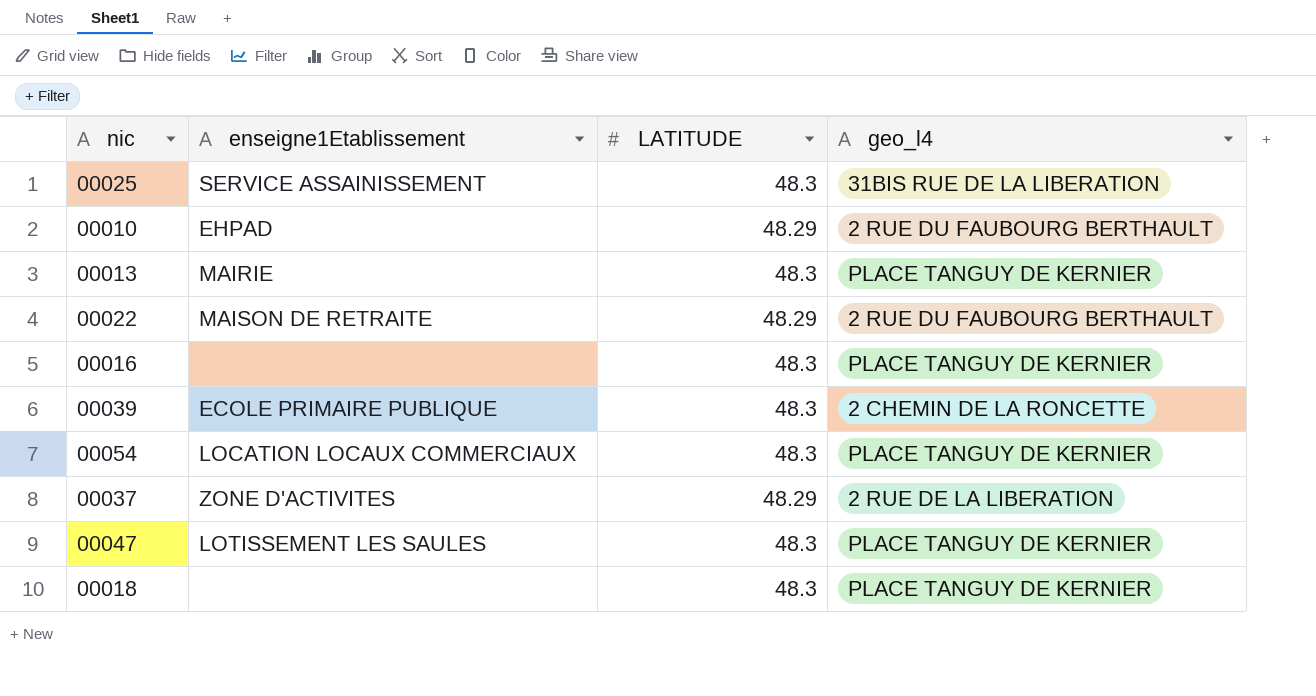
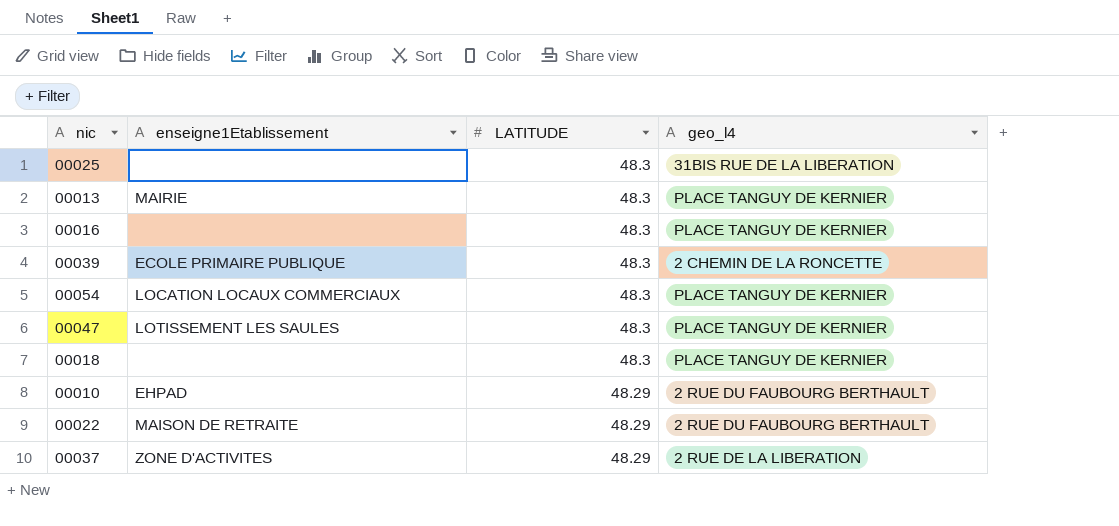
row order: none -> LATITUDE descending
00025 | enseigne1Etablissement: SERVICE ASSAINISSEMENT -> none

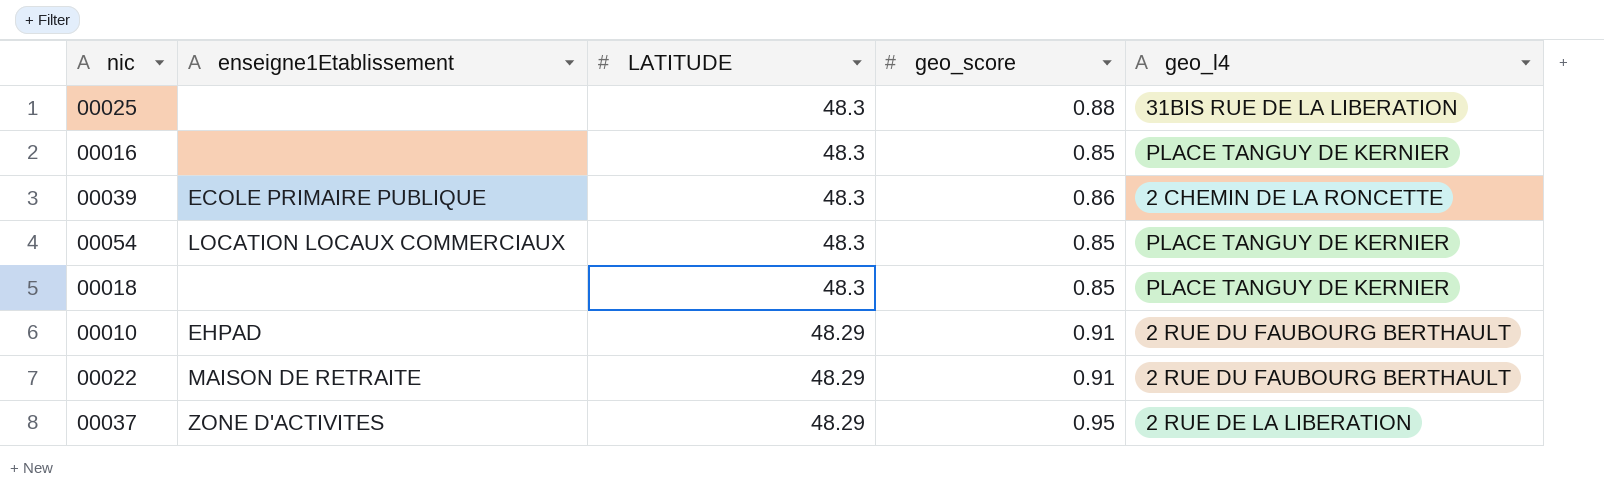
column geo_score | position: none -> 4
row 00013: MAIRIE | 48.3 | PLACE TANGUY DE KERNIER -> none
row 00047: LOTISSEMENT LES SAULES | 48.3 | PLACE TANGUY DE KERNIER -> none

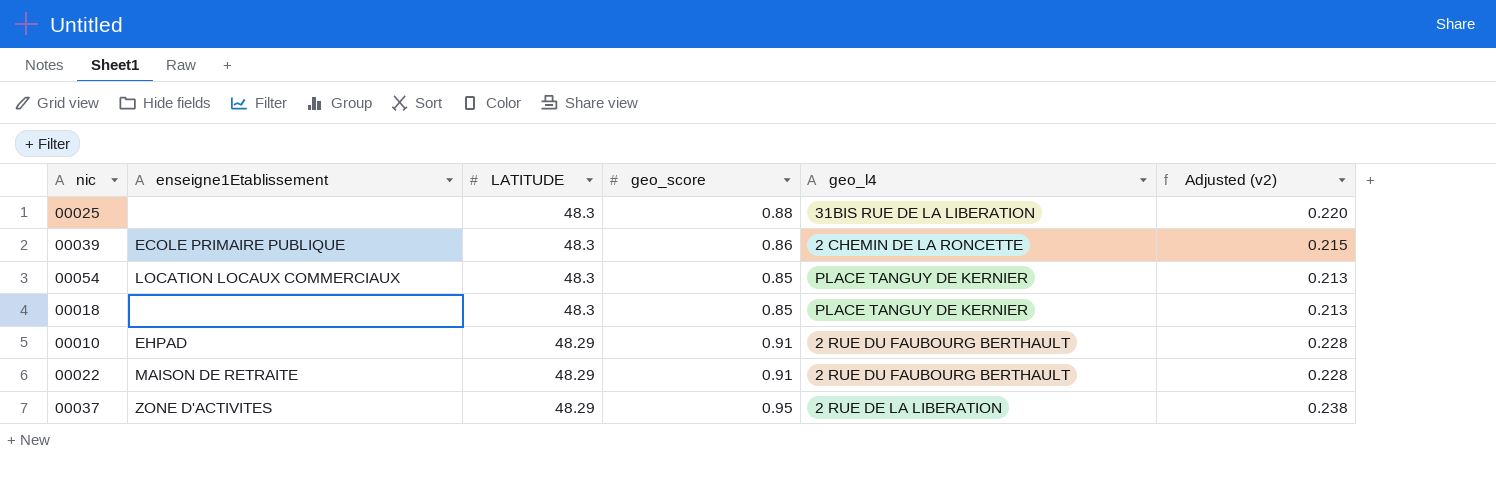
column Adjusted (v2) | formula: none -> [geo_score] * 0.25
row 00016: none | 48.3 | 0.85 | PLACE TANGUY DE KERNIER -> none

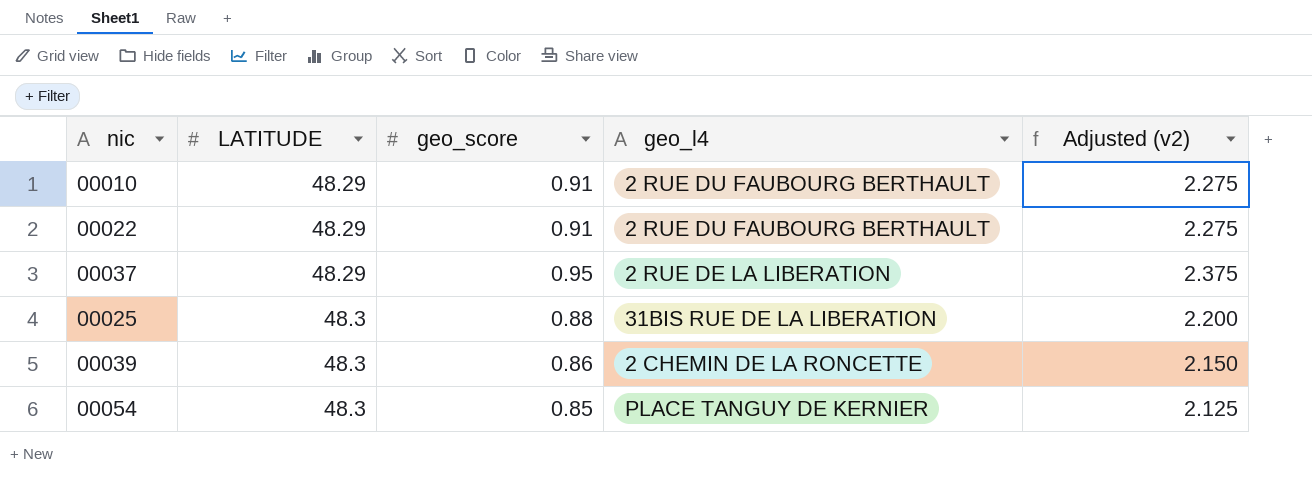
row order: LATITUDE descending -> LATITUDE ascending
column enseigne1Etablissement | position: 2 -> none
column Adjusted (v2) | formula: [geo_score] * 0.25 -> [geo_score] * 2.5
row 00018: none | 48.3 | 0.85 | PLACE TANGUY DE KERNIER | 0.213 -> none

